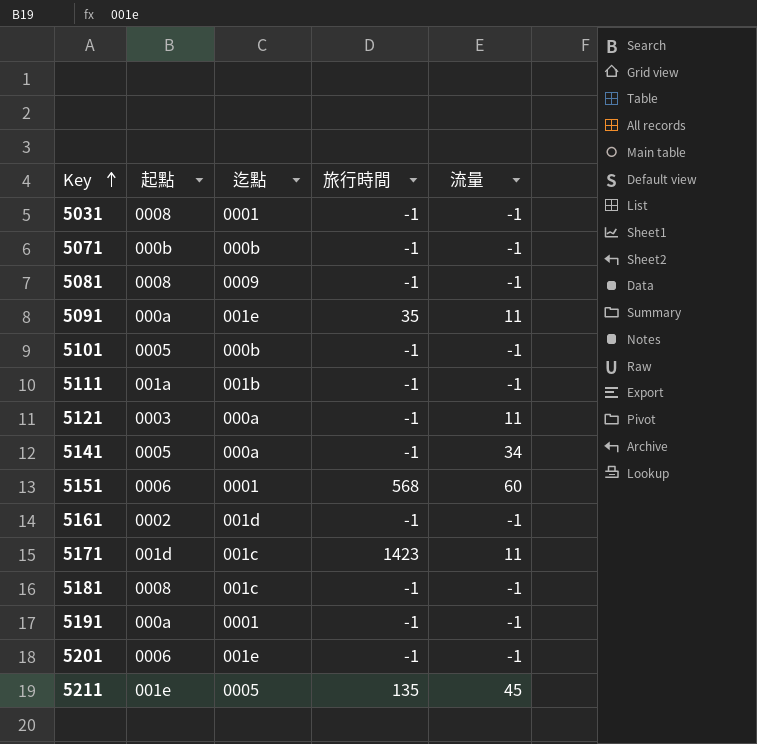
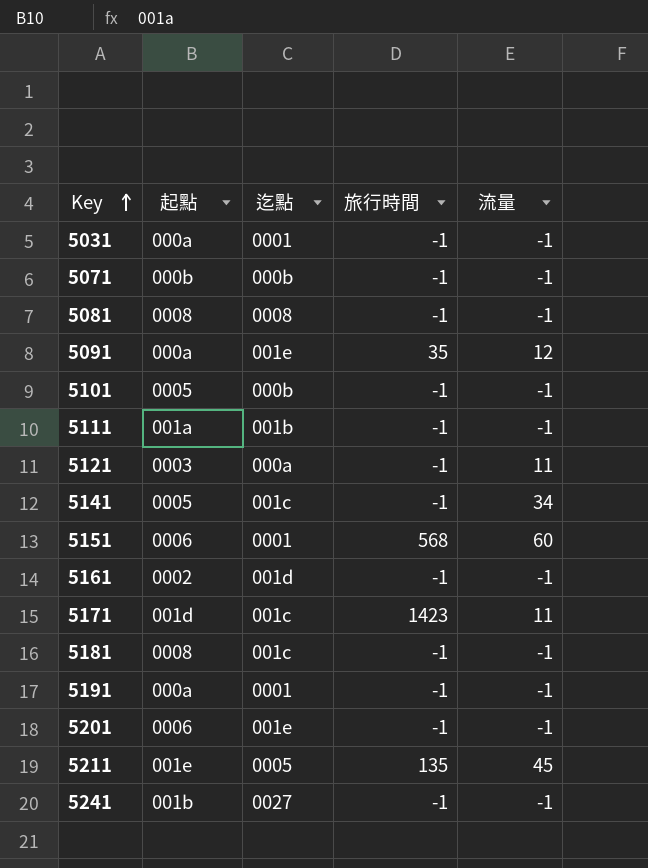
5031 | 起點: 0008 -> 000a
5081 | 迄點: 0009 -> 0008
5091 | 流量: 11 -> 12
5141 | 迄點: 000a -> 001c
row 5241: none -> 001b | 0027 | -1 | -1

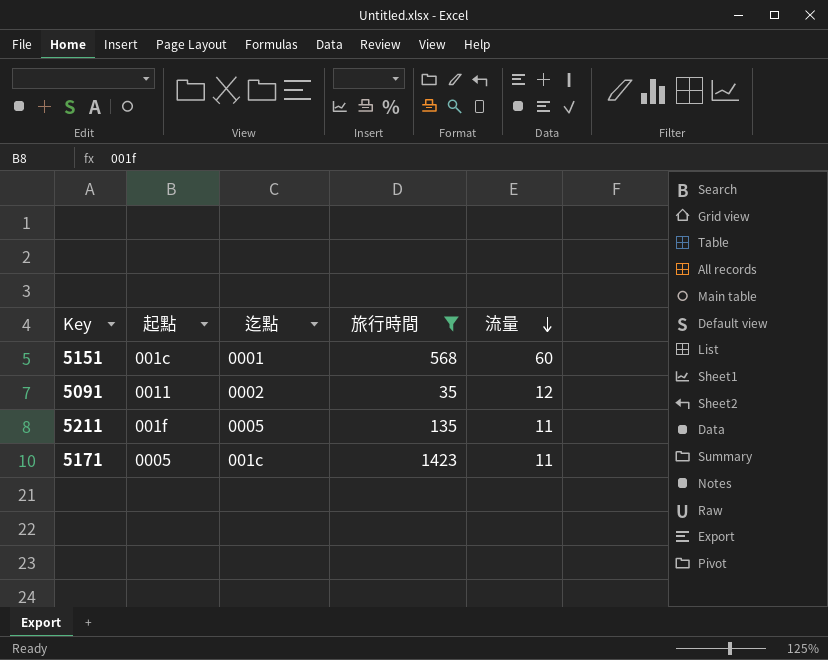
filter: none -> 旅行時間 != -1
row order: Key ascending -> 流量 descending
5151 | 起點: 0006 -> 001c
5091 | 起點: 000a -> 0011
5091 | 迄點: 001e -> 0002
5211 | 起點: 001e -> 001f
5211 | 流量: 45 -> 11
5171 | 起點: 001d -> 0005

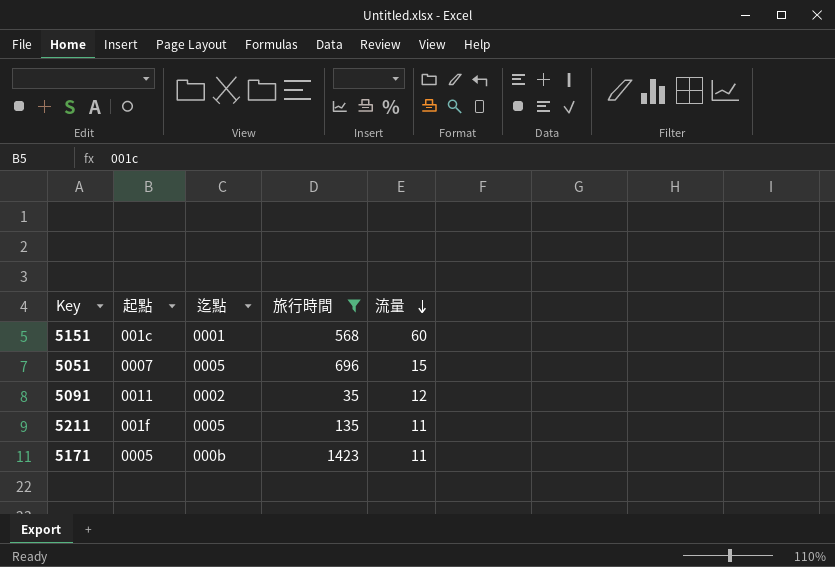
row 5051: none -> 0007 | 0005 | 696 | 15
5171 | 迄點: 001c -> 000b

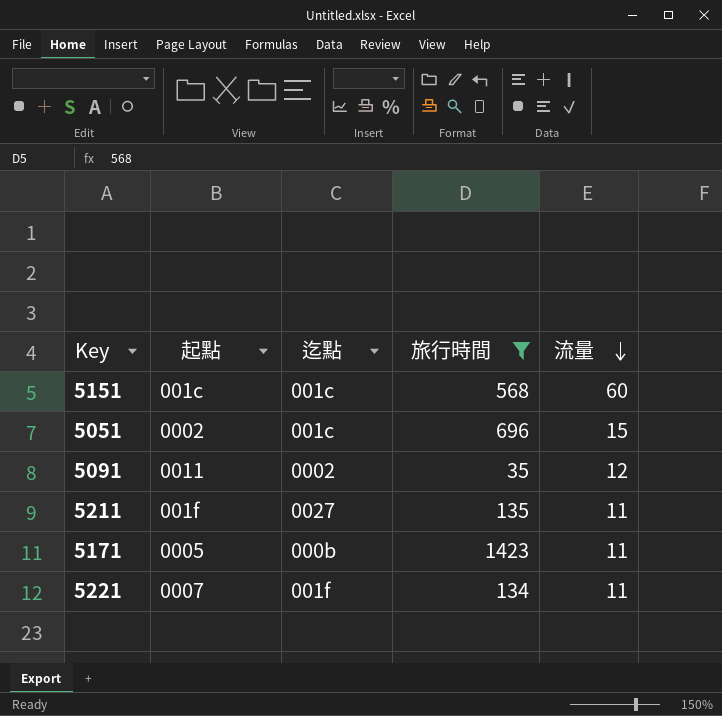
5151 | 迄點: 0001 -> 001c
5051 | 起點: 0007 -> 0002
5051 | 迄點: 0005 -> 001c
5211 | 迄點: 0005 -> 0027
row 5221: none -> 0007 | 001f | 134 | 11

